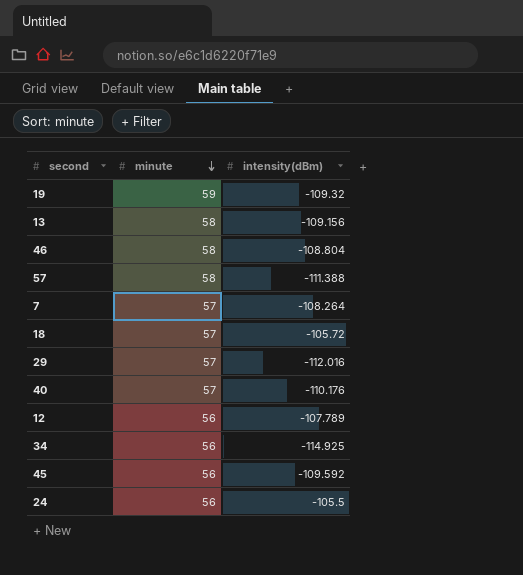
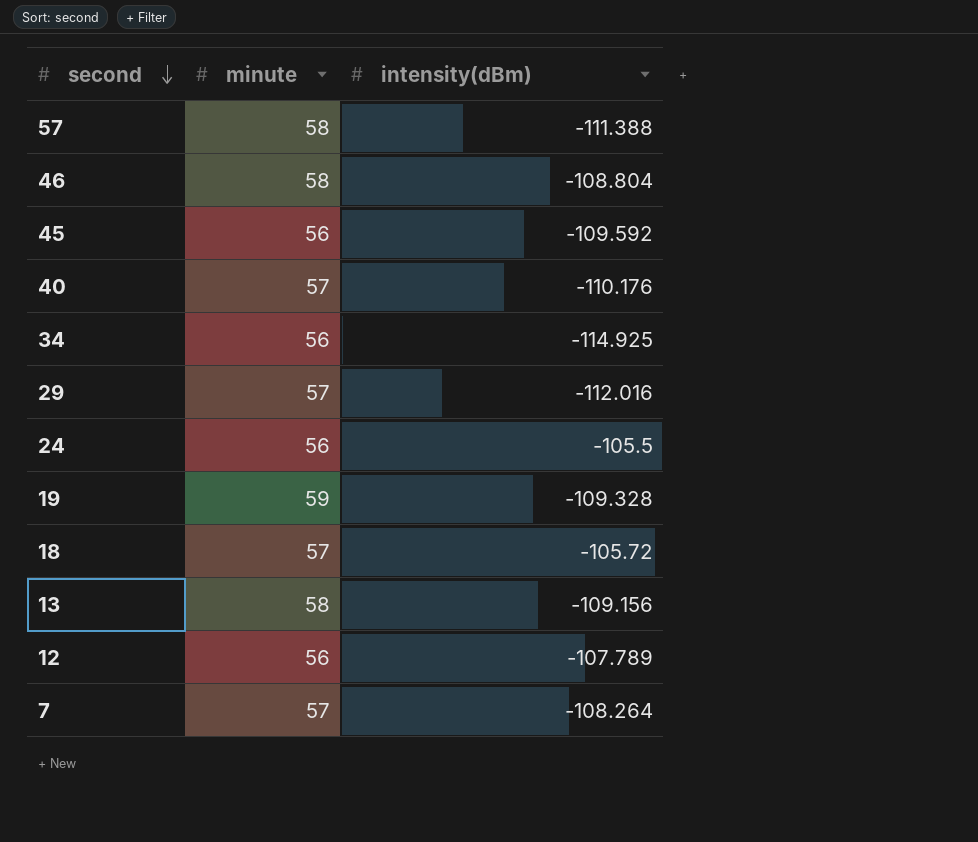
row order: minute descending -> second descending
19 | intensity(dBm): -109.32 -> -109.328

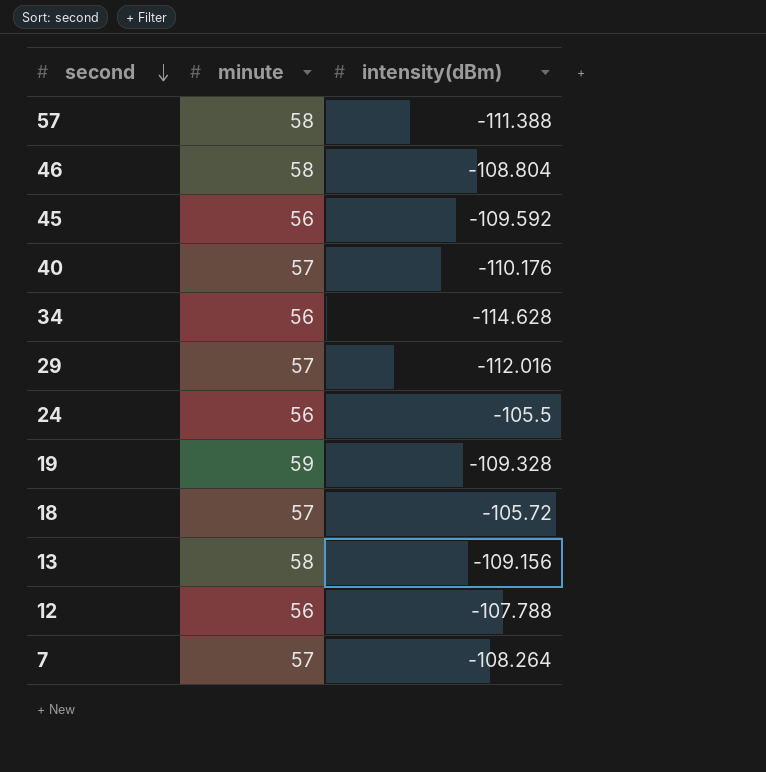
34 | intensity(dBm): -114.925 -> -114.628
12 | intensity(dBm): -107.789 -> -107.788

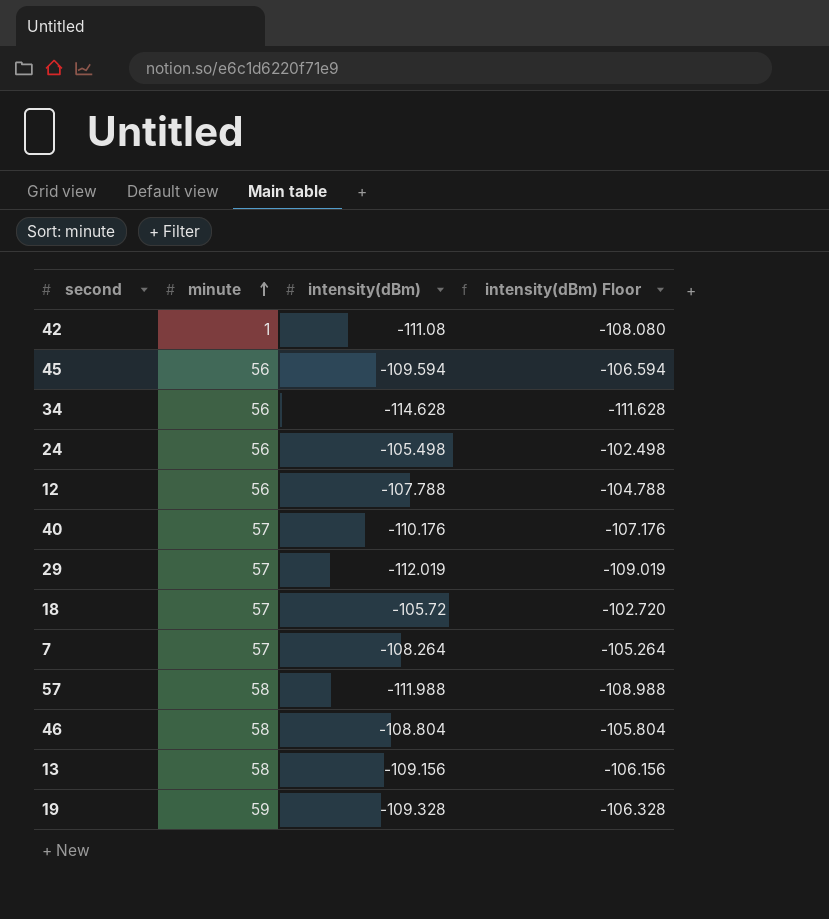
row order: second descending -> minute ascending
column intensity(dBm) Floor | formula: none -> [intensity(dBm)] + 3
row 42: none -> 1 | -111.08 | -108.080
45 | intensity(dBm): -109.592 -> -109.594
24 | intensity(dBm): -105.5 -> -105.498
29 | intensity(dBm): -112.016 -> -112.019
57 | intensity(dBm): -111.388 -> -111.988

